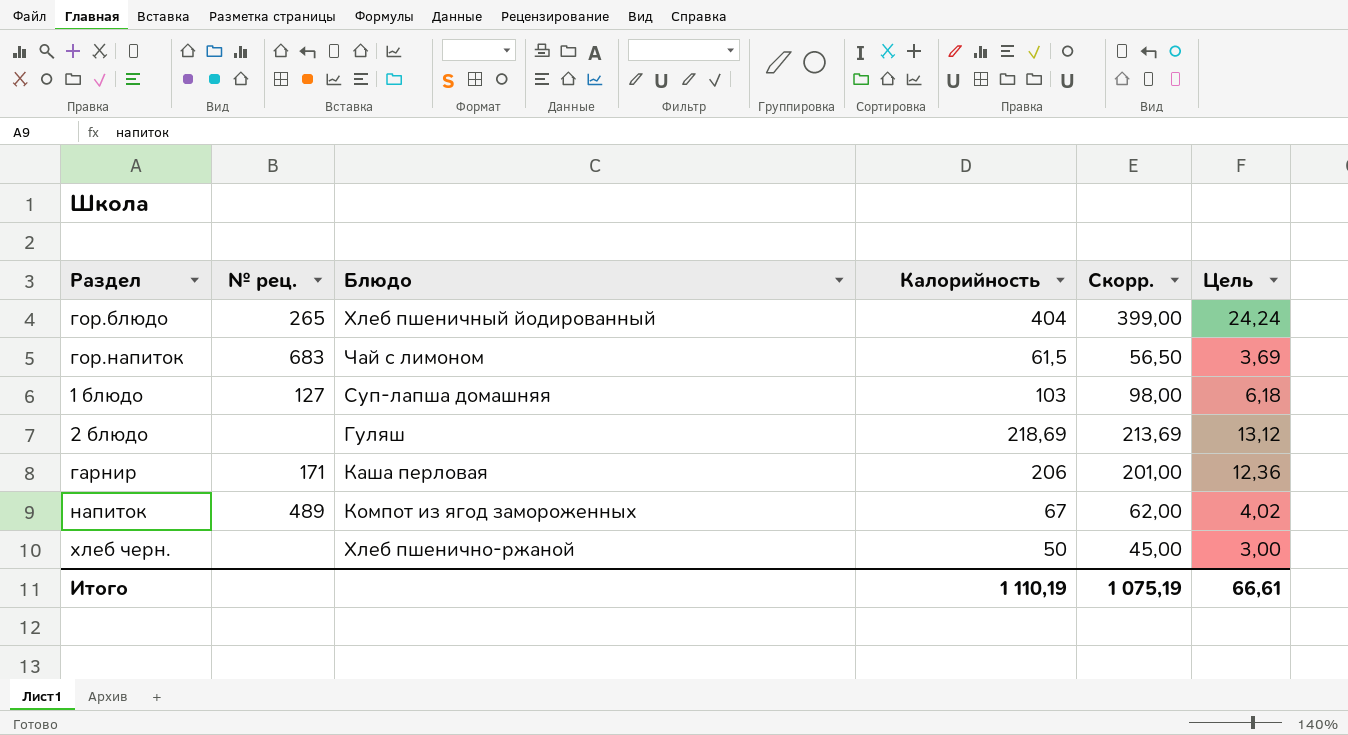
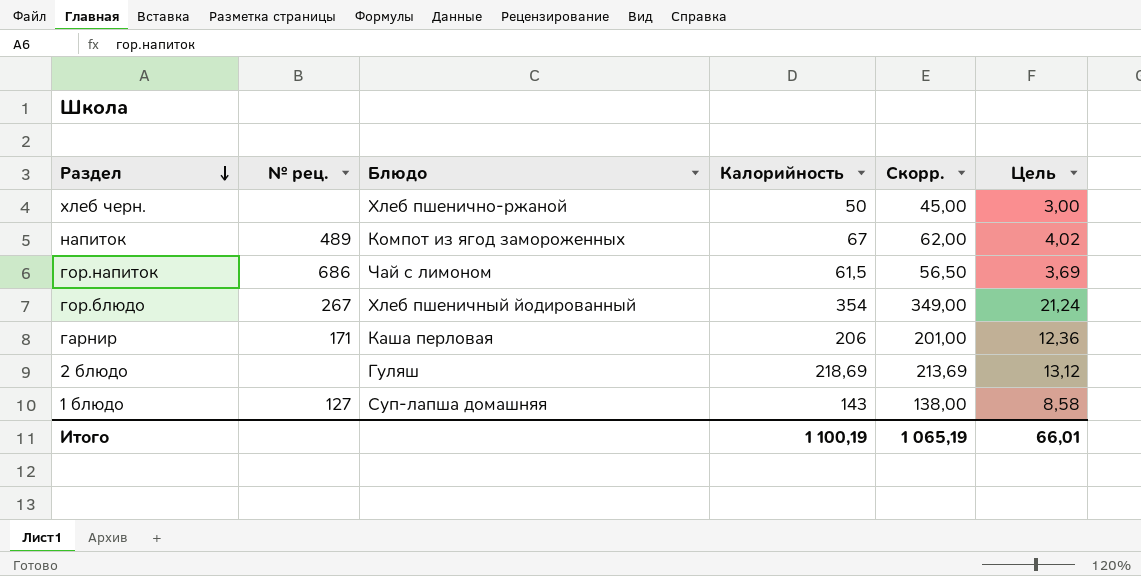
row order: none -> Раздел descending
гор.напиток | № рец.: 683 -> 686
гор.блюдо | № рец.: 265 -> 267
гор.блюдо | Калорийность: 404 -> 354
гор.блюдо | Скорр.: 399,00 -> 349,00
гор.блюдо | Цель: 24,24 -> 21,24
1 блюдо | Калорийность: 103 -> 143
1 блюдо | Скорр.: 98,00 -> 138,00
1 блюдо | Цель: 6,18 -> 8,58
Итого | Калорийность: 1 110,19 -> 1 100,19
Итого | Скорр.: 1 075,19 -> 1 065,19
Итого | Цель: 66,61 -> 66,01

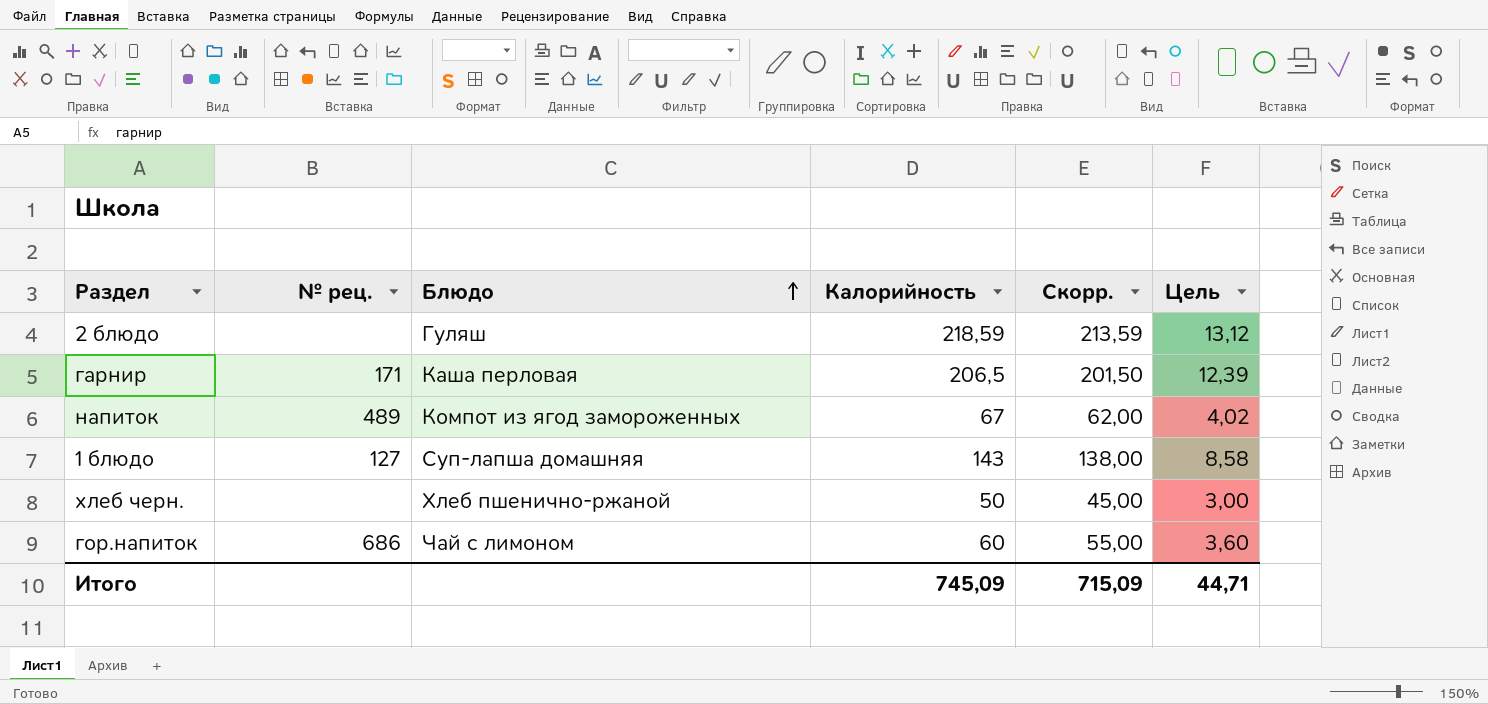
row order: Раздел descending -> Блюдо ascending
row гор.блюдо: 267 | Хлеб пшеничный йодированный | 354 | 349,00 | 21,24 -> none
2 блюдо | Калорийность: 218,69 -> 218,59
2 блюдо | Скорр.: 213,69 -> 213,59
гарнир | Калорийность: 206 -> 206,5
гарнир | Скорр.: 201,00 -> 201,50
гарнир | Цель: 12,36 -> 12,39
гор.напиток | Калорийность: 61,5 -> 60
гор.напиток | Скорр.: 56,50 -> 55,00
гор.напиток | Цель: 3,69 -> 3,60
Итого | Калорийность: 1 100,19 -> 745,09
Итого | Скорр.: 1 065,19 -> 715,09
Итого | Цель: 66,01 -> 44,71

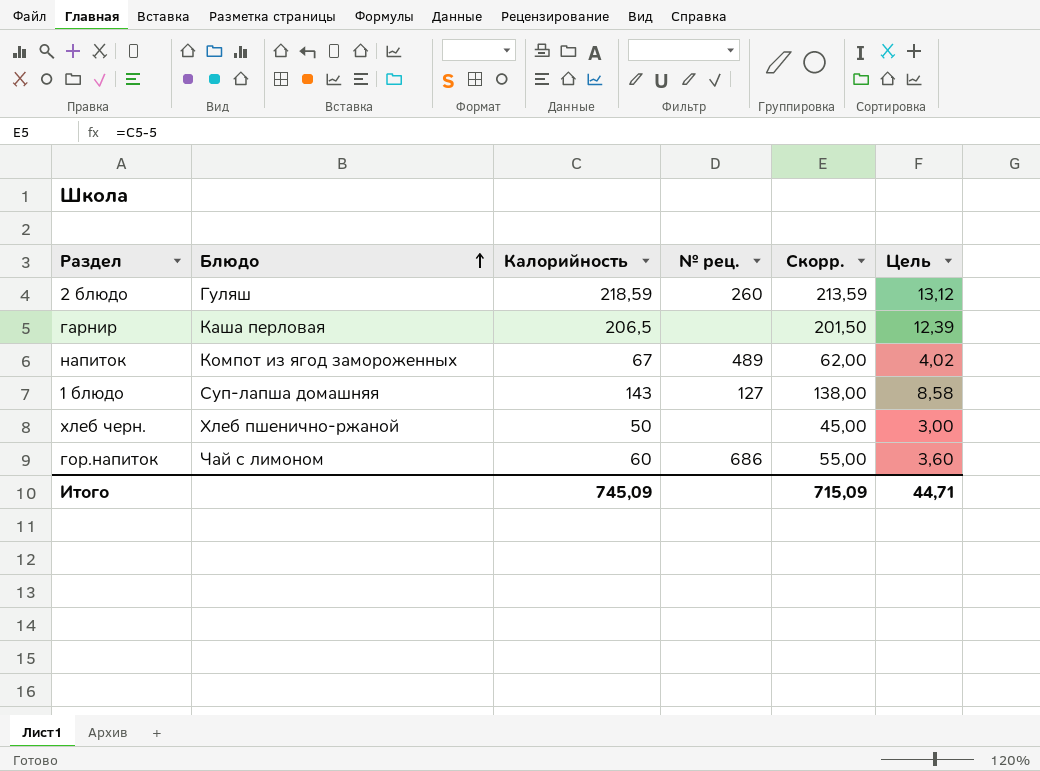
column № рец. | position: 2 -> 4
2 блюдо | № рец.: none -> 260
гарнир | № рец.: 171 -> none

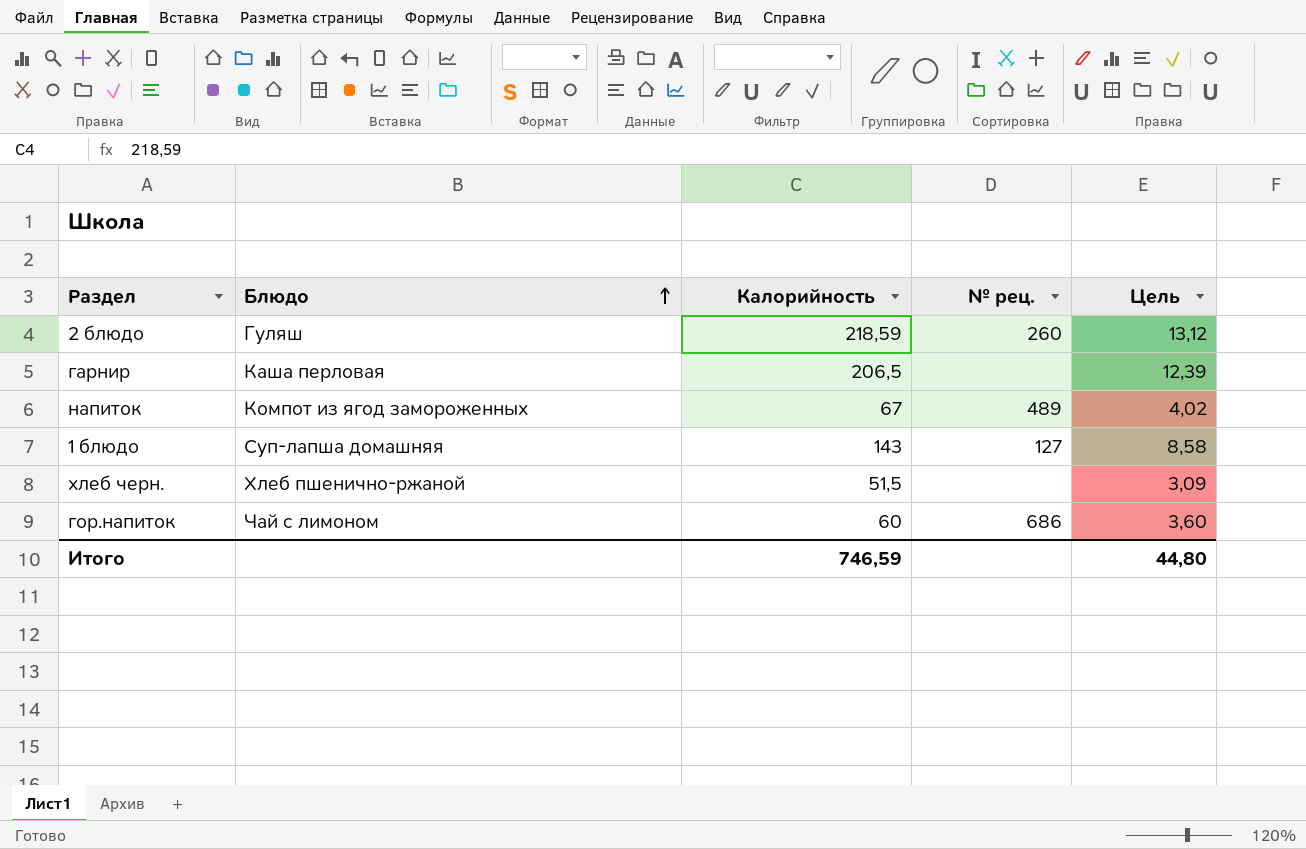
column Скорр. | formula: [Калорийность] - 5 -> none
хлеб черн. | Калорийность: 50 -> 51,5
хлеб черн. | Цель: 3,00 -> 3,09
Итого | Калорийность: 745,09 -> 746,59
Итого | Цель: 44,71 -> 44,80

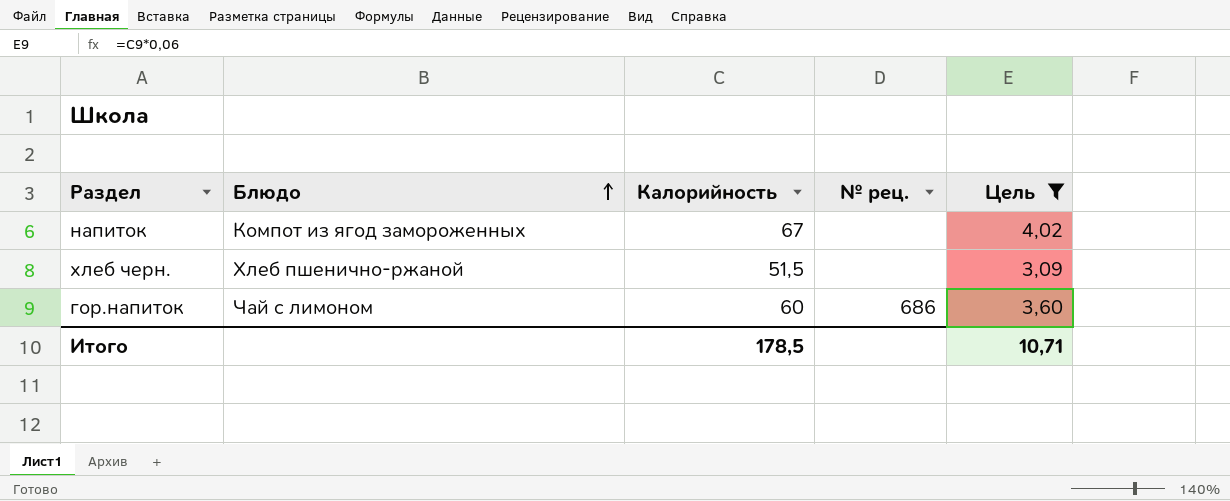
filter: none -> Цель <= 4,02
напиток | № рец.: 489 -> none
Итого | Калорийность: 746,59 -> 178,5
Итого | Цель: 44,80 -> 10,71

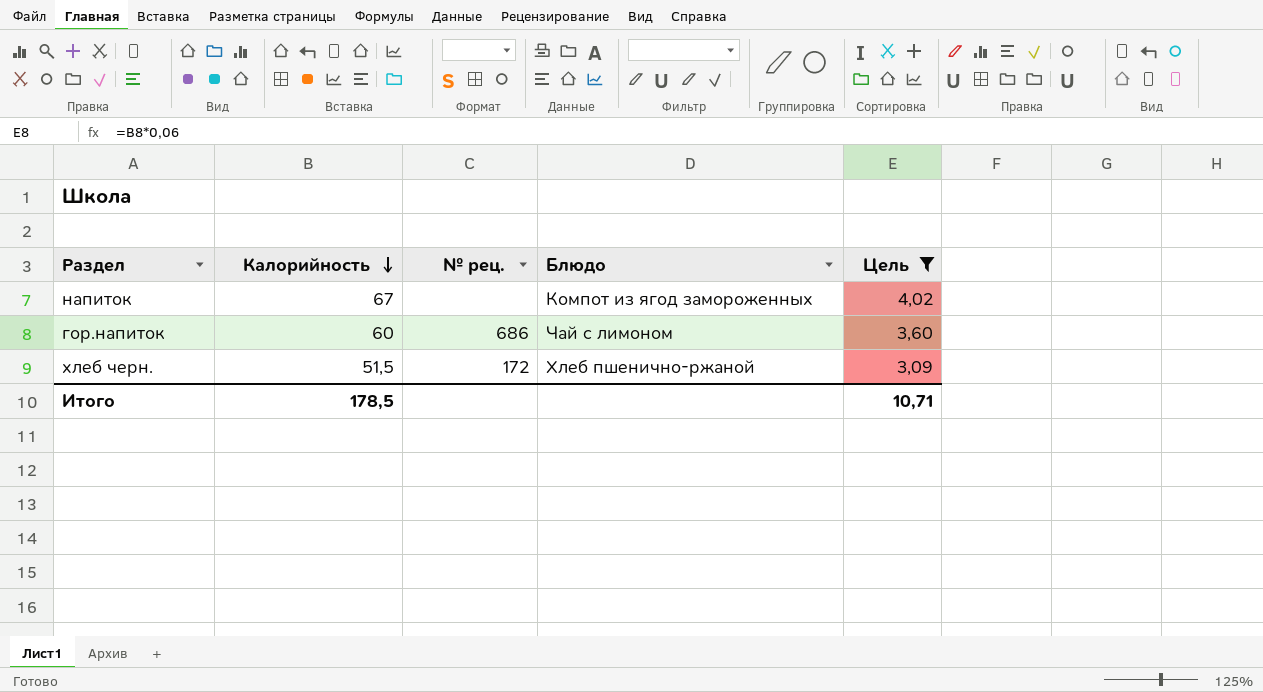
row order: Блюдо ascending -> Калорийность descending
column Блюдо | position: 2 -> 4
хлеб черн. | № рец.: none -> 172

